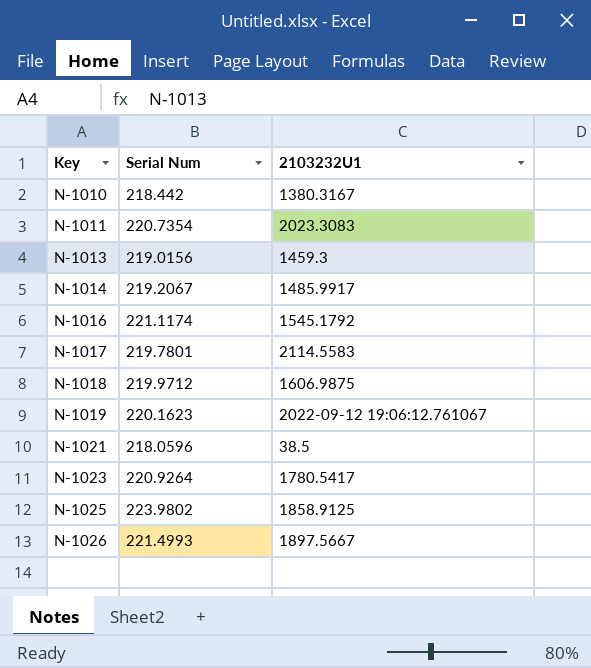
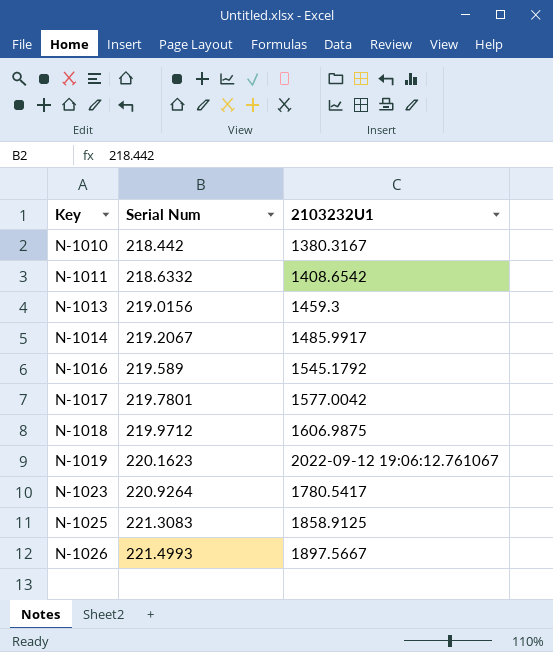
row N-1021: 218.0596 | 38.5 -> none
N-1011 | Serial Num: 220.7354 -> 218.6332
N-1011 | 2103232U1: 2023.3083 -> 1408.6542
N-1016 | Serial Num: 221.1174 -> 219.589
N-1017 | 2103232U1: 2114.5583 -> 1577.0042
N-1025 | Serial Num: 223.9802 -> 221.3083

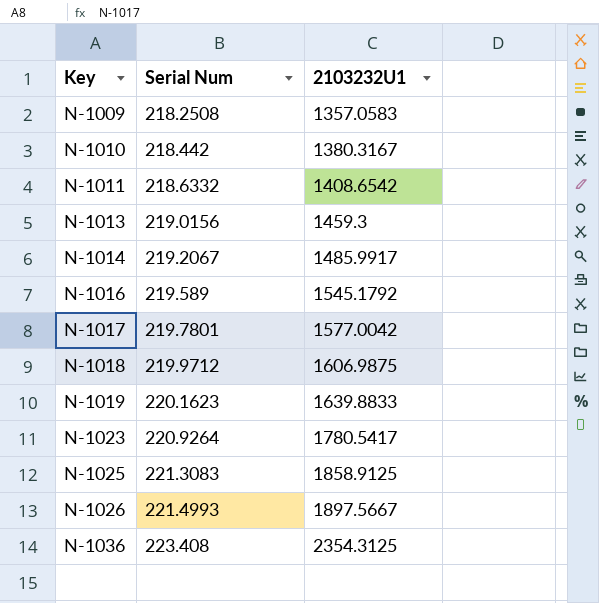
row N-1009: none -> 218.2508 | 1357.0583
N-1019 | 2103232U1: 2022-09-12 19:06:12.761067 -> 1639.8833
row N-1036: none -> 223.408 | 2354.3125

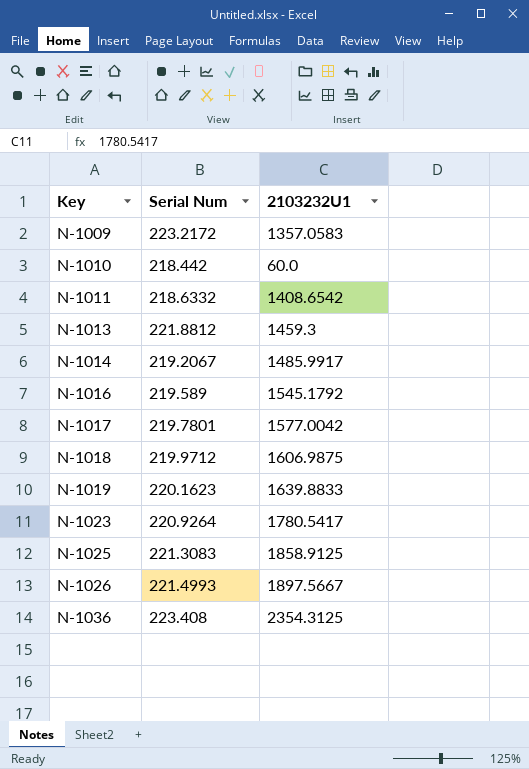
N-1009 | Serial Num: 218.2508 -> 223.2172
N-1010 | 2103232U1: 1380.3167 -> 60.0
N-1013 | Serial Num: 219.0156 -> 221.8812

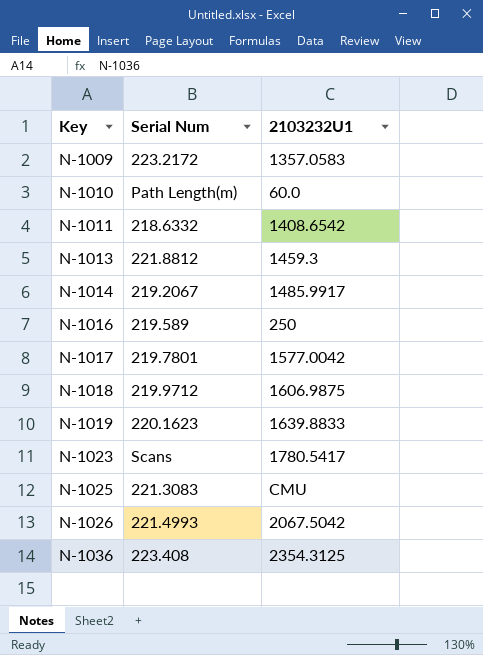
N-1010 | Serial Num: 218.442 -> Path Length(m)
N-1016 | 2103232U1: 1545.1792 -> 250
N-1023 | Serial Num: 220.9264 -> Scans
N-1025 | 2103232U1: 1858.9125 -> CMU
N-1026 | 2103232U1: 1897.5667 -> 2067.5042

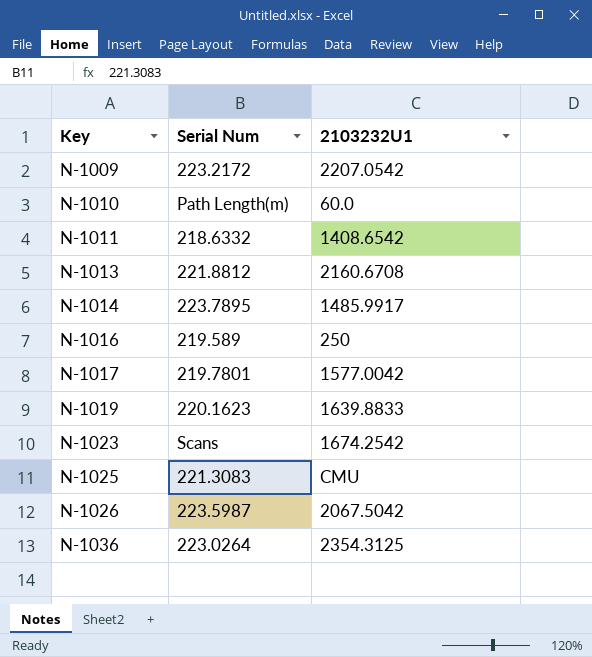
row N-1018: 219.9712 | 1606.9875 -> none
N-1009 | 2103232U1: 1357.0583 -> 2207.0542
N-1013 | 2103232U1: 1459.3 -> 2160.6708
N-1014 | Serial Num: 219.2067 -> 223.7895
N-1023 | 2103232U1: 1780.5417 -> 1674.2542
N-1026 | Serial Num: 221.4993 -> 223.5987
N-1036 | Serial Num: 223.408 -> 223.0264

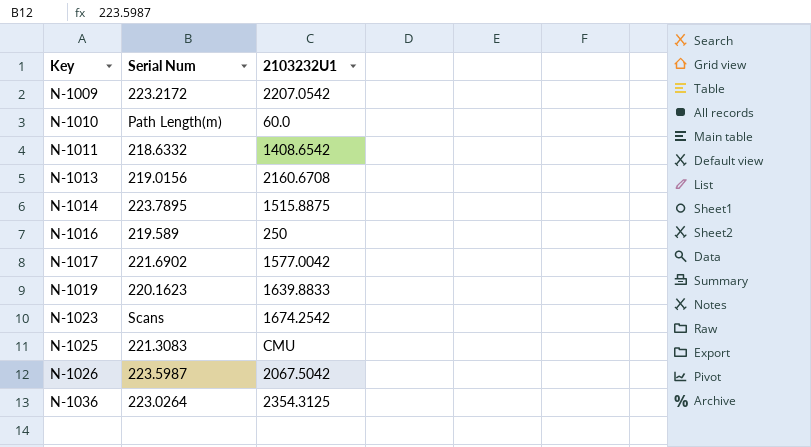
N-1013 | Serial Num: 221.8812 -> 219.0156
N-1014 | 2103232U1: 1485.9917 -> 1515.8875
N-1017 | Serial Num: 219.7801 -> 221.6902

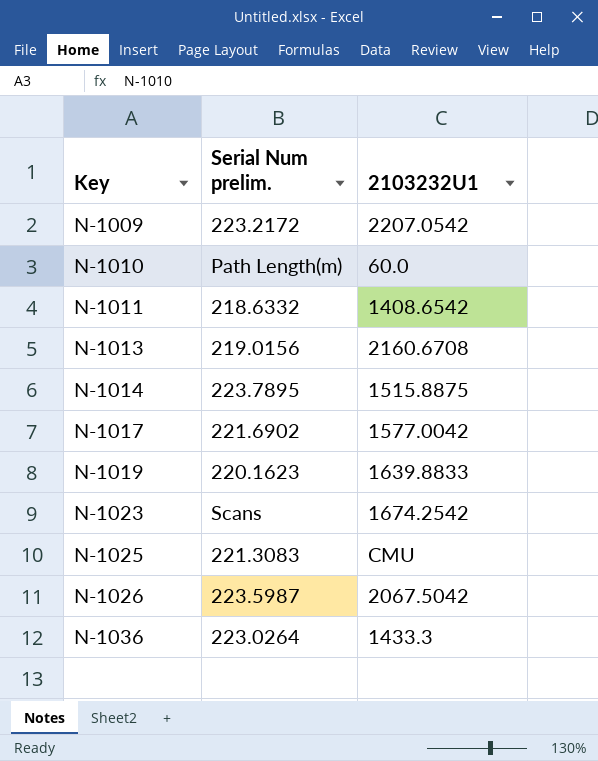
column name: Serial Num -> Serial Num prelim.
row N-1016: 219.589 | 250 -> none
N-1036 | 2103232U1: 2354.3125 -> 1433.3

